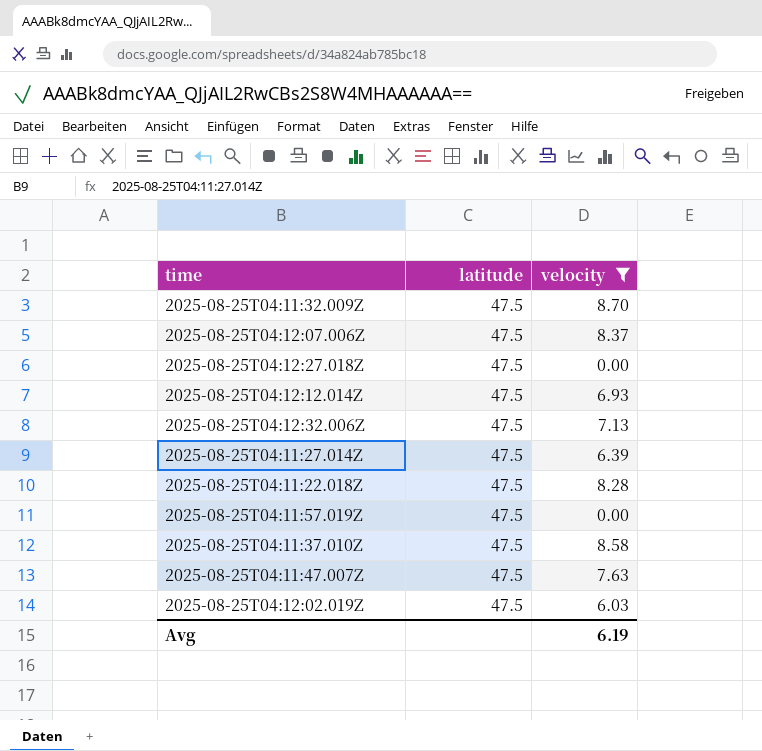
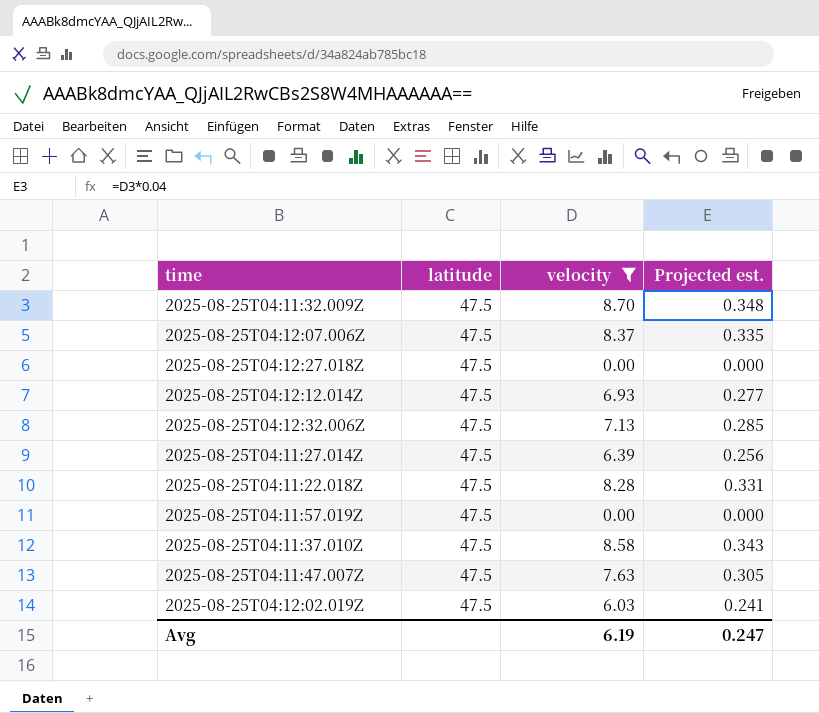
column Projected est. | formula: none -> [velocity] * 0.04

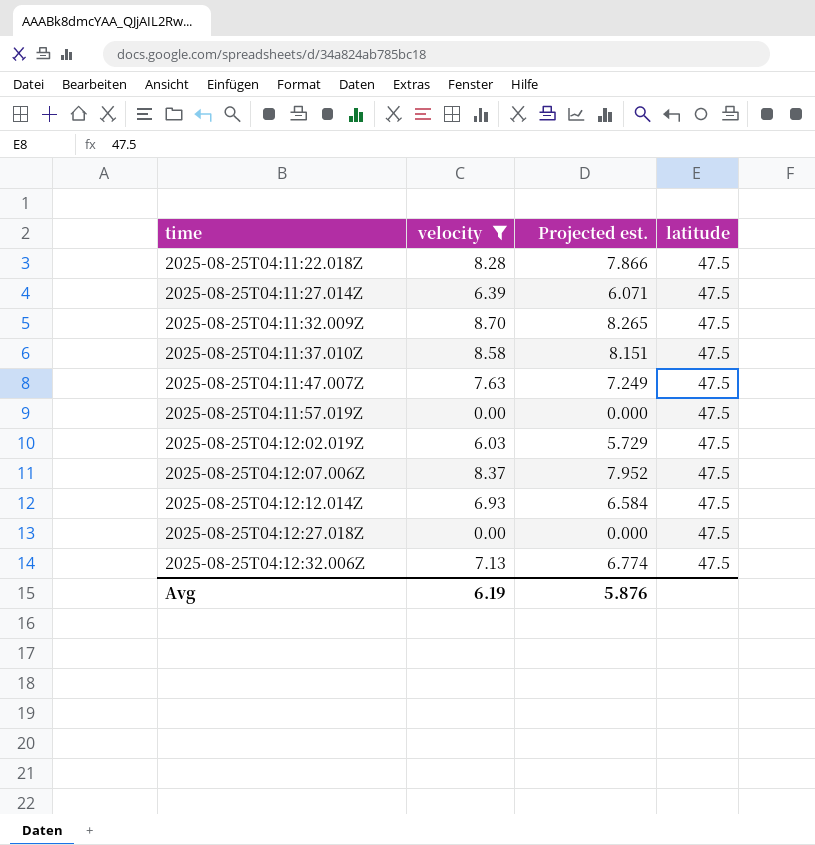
row order: none -> time ascending
column Projected est. | formula: [velocity] * 0.04 -> [velocity] * 0.95
column latitude | position: 2 -> 4
Avg | Projected est.: 0.247 -> 5.876

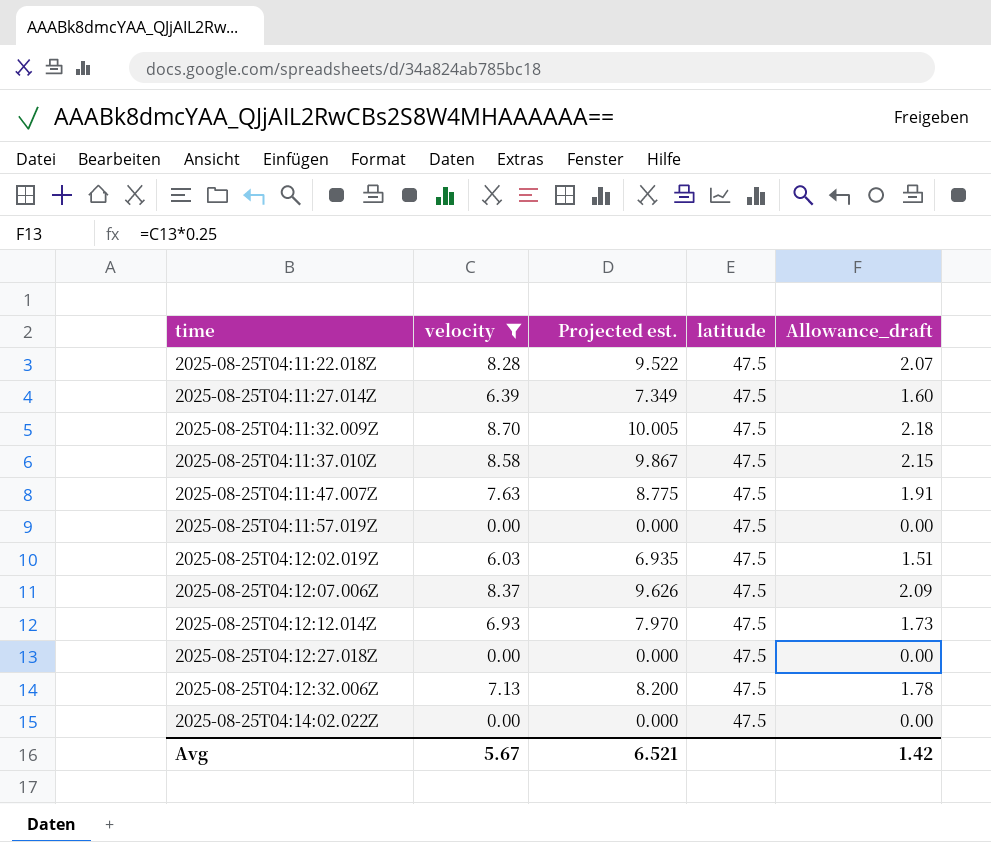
column Projected est. | formula: [velocity] * 0.95 -> [velocity] * 1.15
column Allowance_draft | formula: none -> [velocity] * 0.25
row 2025-08-25T04:14:02.022Z: none -> 0.00 | 0.000 | 47.5 | 0.00
Avg | velocity: 6.19 -> 5.67
Avg | Projected est.: 5.876 -> 6.521

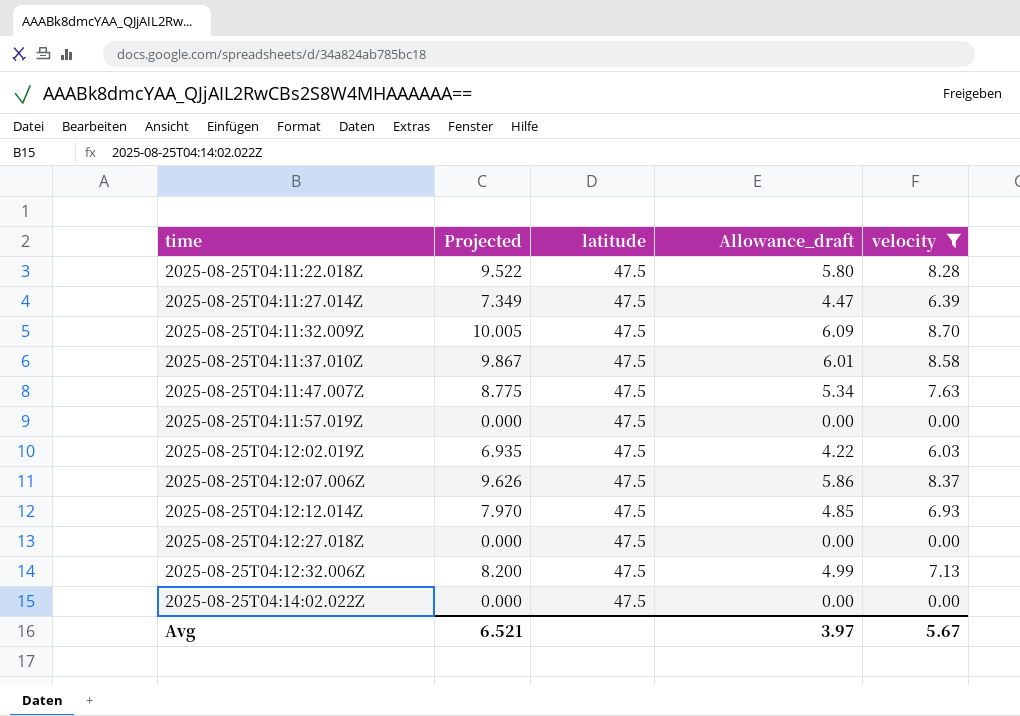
column name: Projected est. -> Projected
column Allowance_draft | formula: [velocity] * 0.25 -> [velocity] * 0.7
column velocity | position: 2 -> 5
Avg | Allowance_draft: 1.42 -> 3.97

